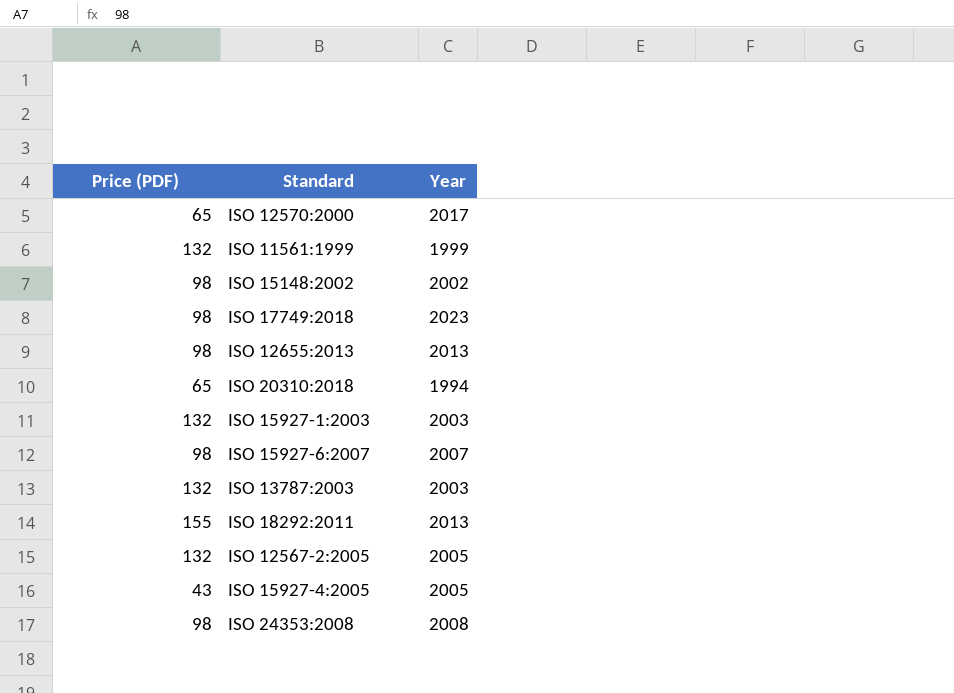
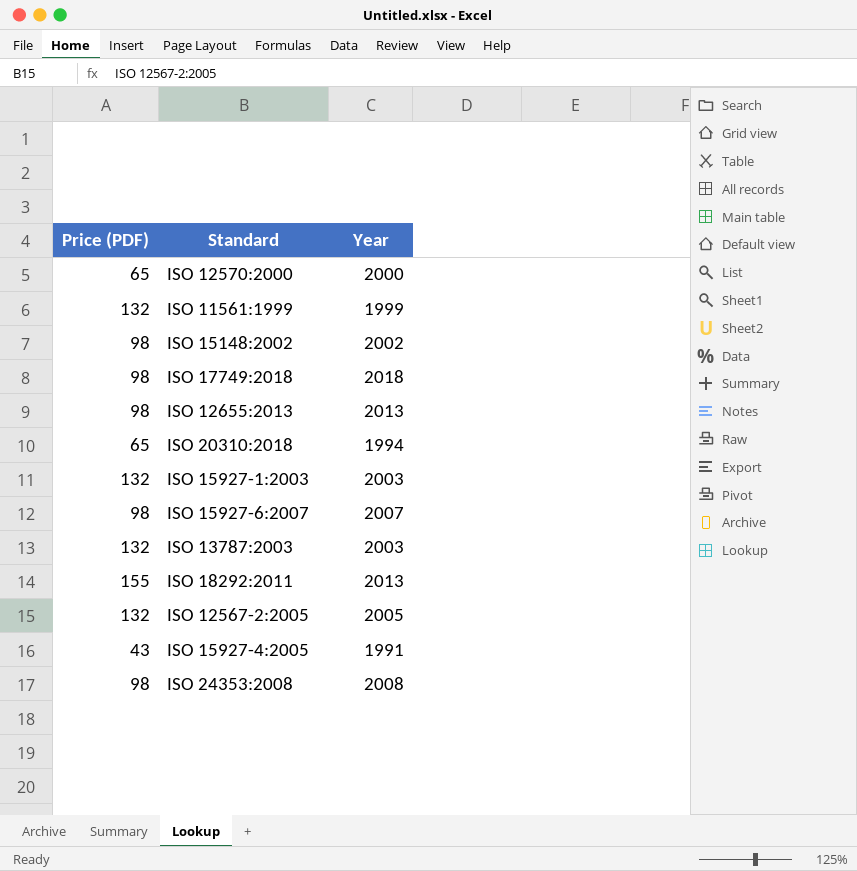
ISO 12570:2000 | Year: 2017 -> 2000
ISO 17749:2018 | Year: 2023 -> 2018
ISO 15927-4:2005 | Year: 2005 -> 1991

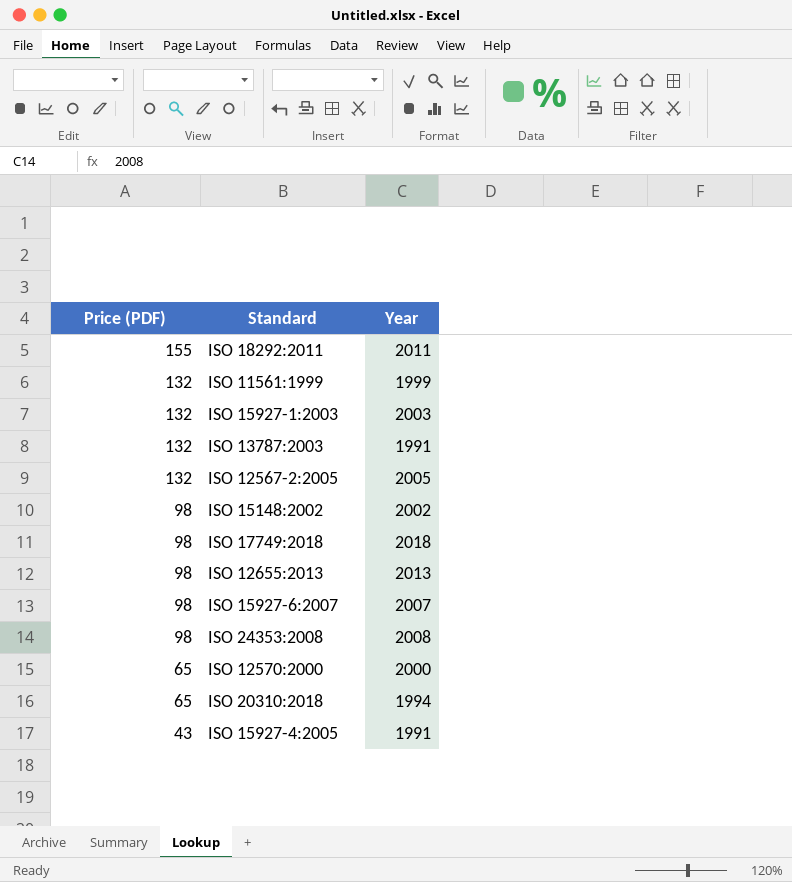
row order: none -> Price (PDF) descending
ISO 18292:2011 | Year: 2013 -> 2011
ISO 13787:2003 | Year: 2003 -> 1991

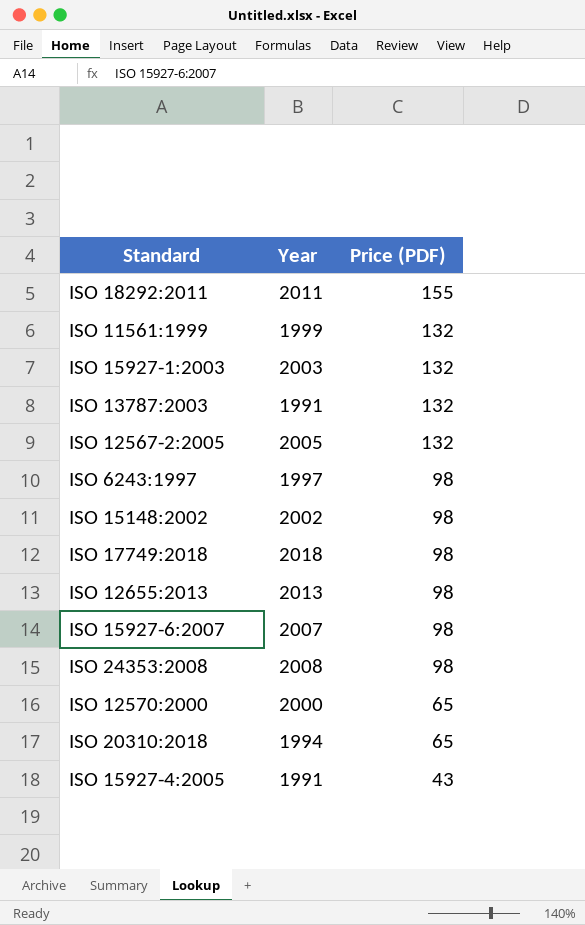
column Price (PDF) | position: 1 -> 3
row ISO 6243:1997: none -> 1997 | 98

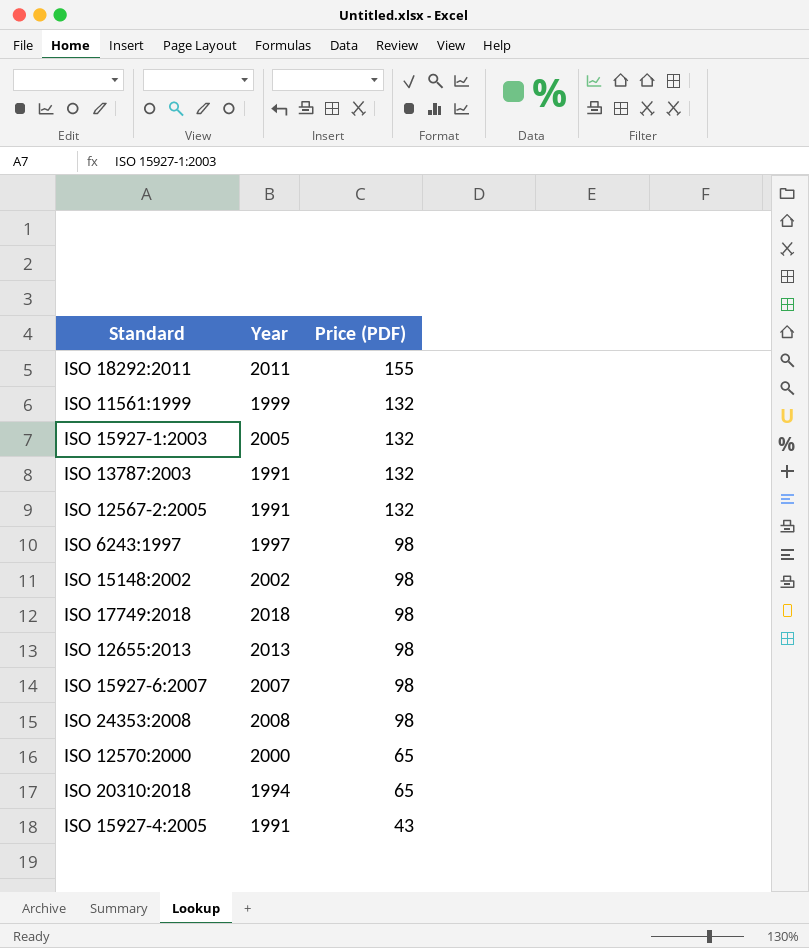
ISO 15927-1:2003 | Year: 2003 -> 2005
ISO 12567-2:2005 | Year: 2005 -> 1991

